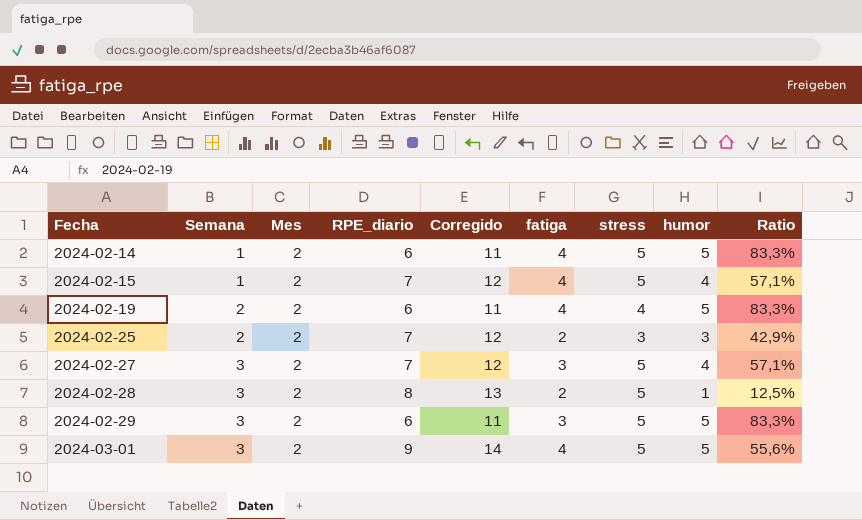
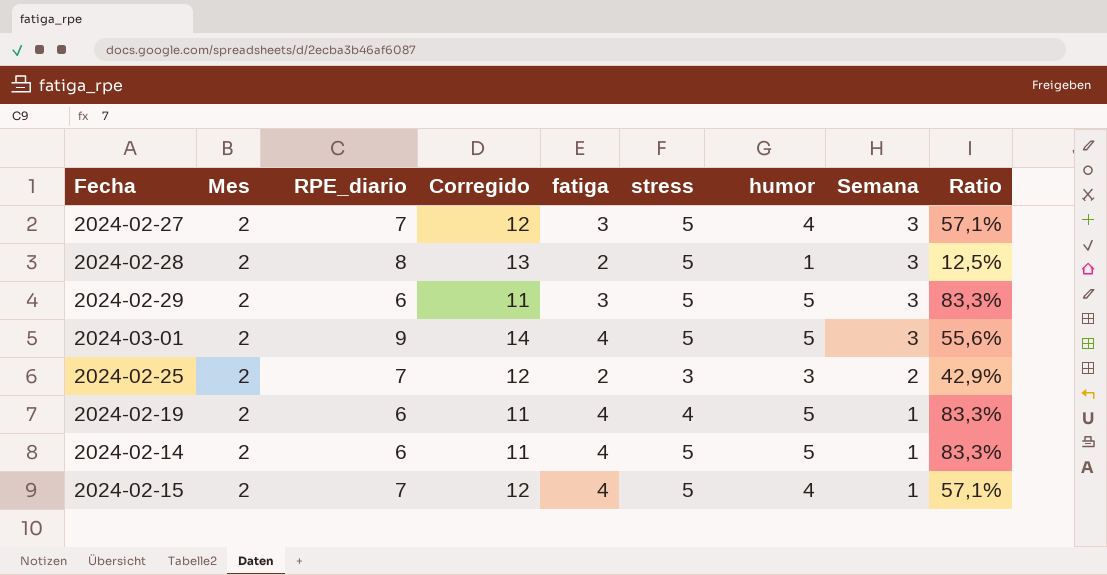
row order: Fecha ascending -> Semana descending
column Semana | position: 2 -> 8
2024-02-19 | Semana: 2 -> 1

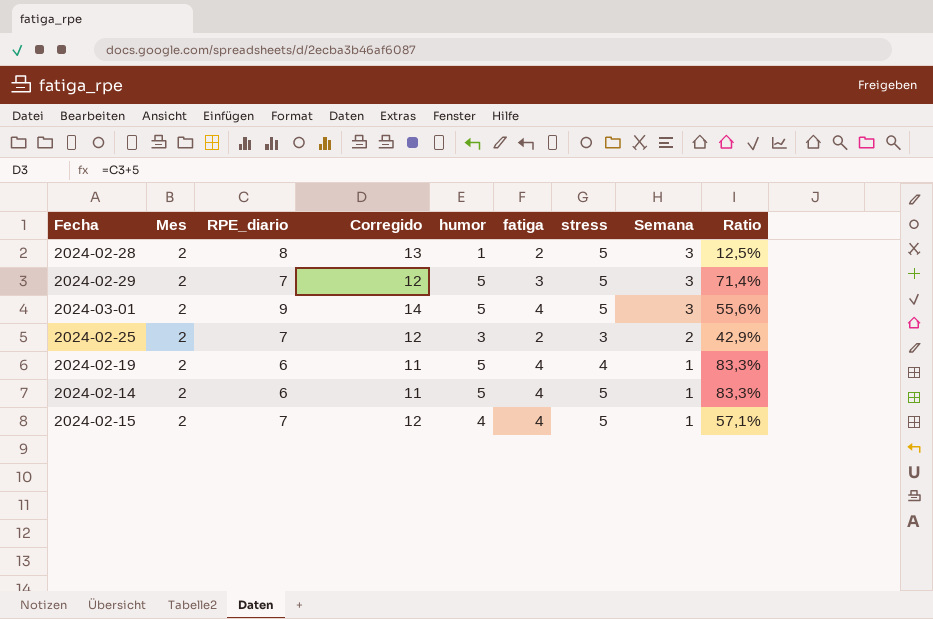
column humor | position: 7 -> 5
row 2024-02-27: 2 | 7 | 12 | 3 | 5 | 4 | 3 | 57,1% -> none
2024-02-29 | RPE_diario: 6 -> 7
2024-02-29 | Corregido: 11 -> 12
2024-02-29 | Ratio: 83,3% -> 71,4%

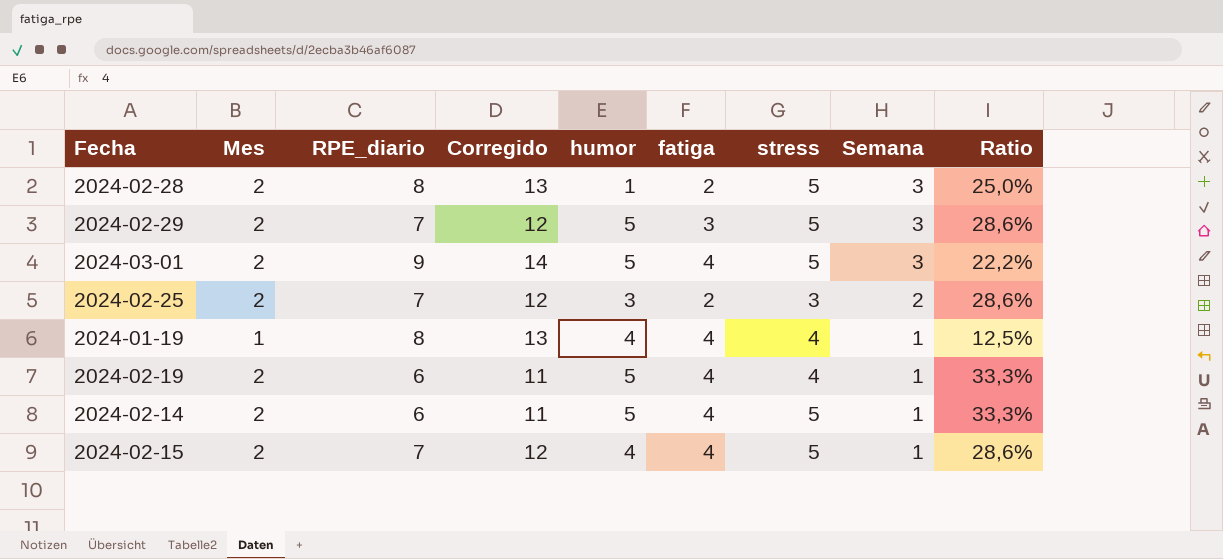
column Ratio | formula: [humor] / [RPE_diario] -> [Mes] / [RPE_diario]
row 2024-01-19: none -> 1 | 8 | 13 | 4 | 4 | 4 | 1 | 12,5%

